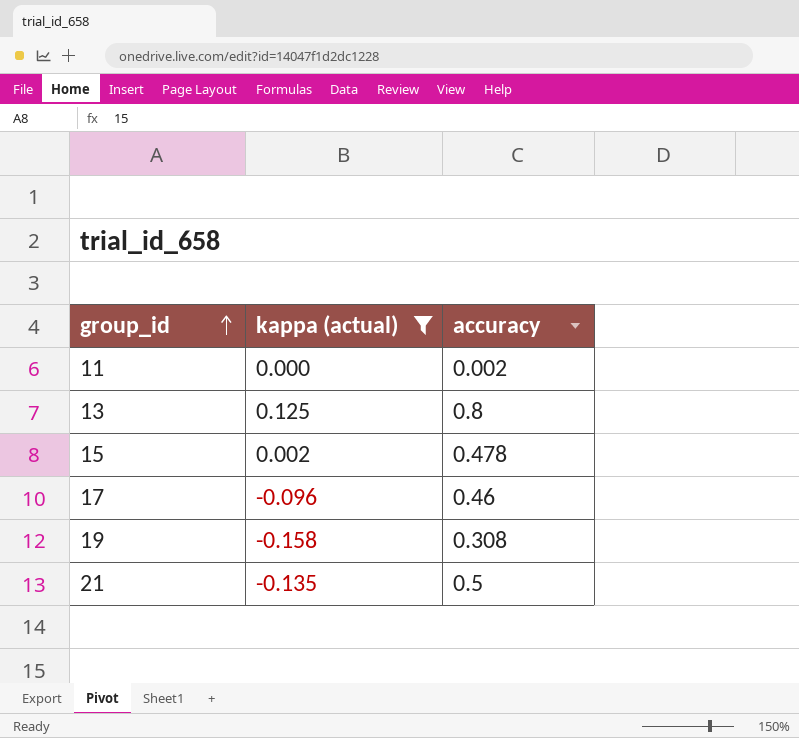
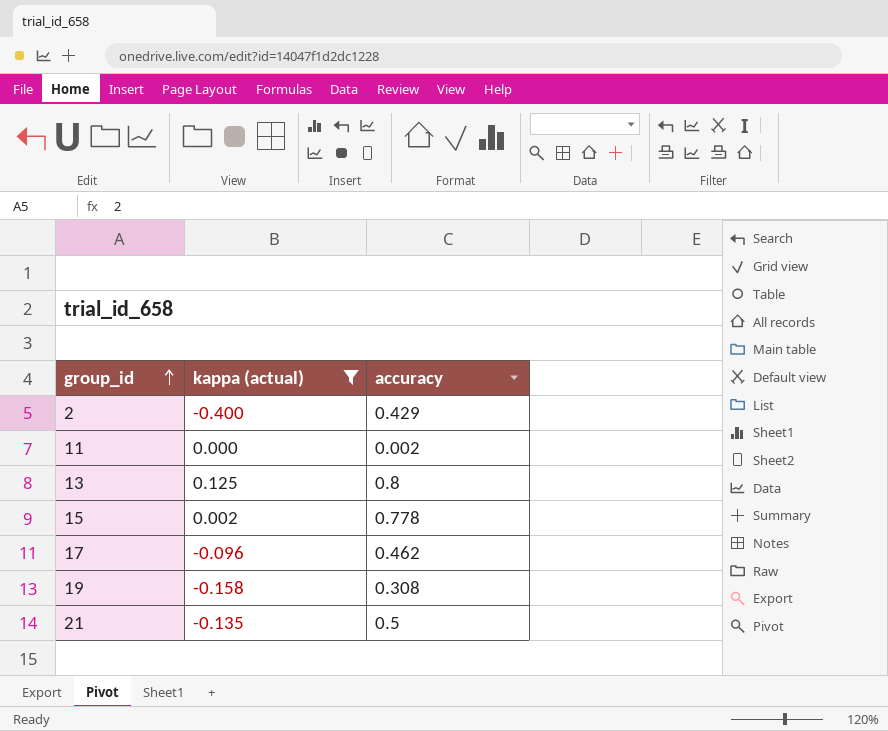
row 2: none -> -0.400 | 0.429
15 | accuracy: 0.478 -> 0.778
17 | accuracy: 0.46 -> 0.462

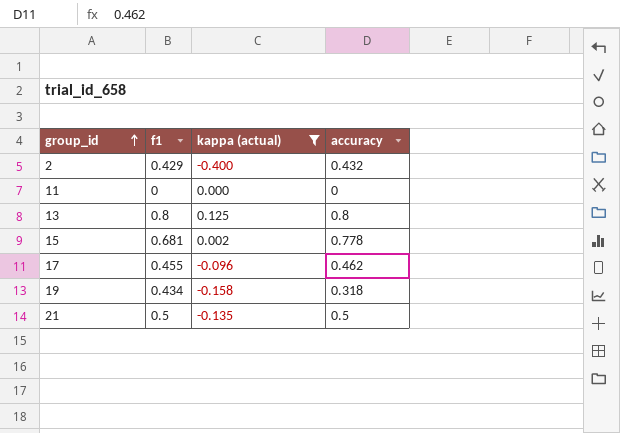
column f1 | position: none -> 2
2 | accuracy: 0.429 -> 0.432
11 | accuracy: 0.002 -> 0
19 | accuracy: 0.308 -> 0.318

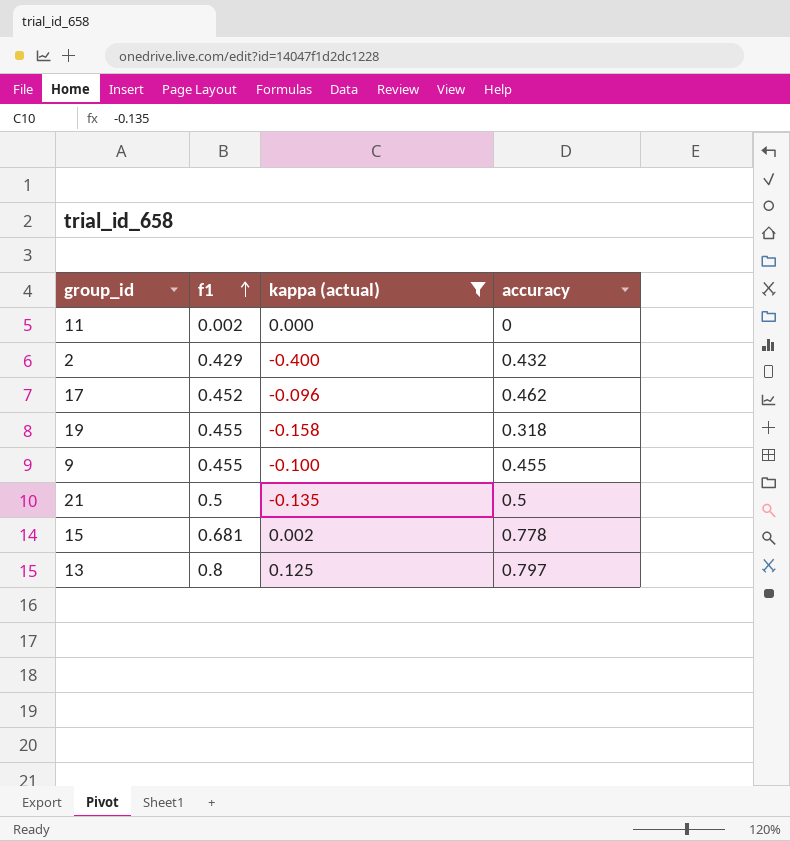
row order: group_id ascending -> f1 ascending
11 | f1: 0 -> 0.002
17 | f1: 0.455 -> 0.452
19 | f1: 0.434 -> 0.455
row 9: none -> 0.455 | -0.100 | 0.455
13 | accuracy: 0.8 -> 0.797

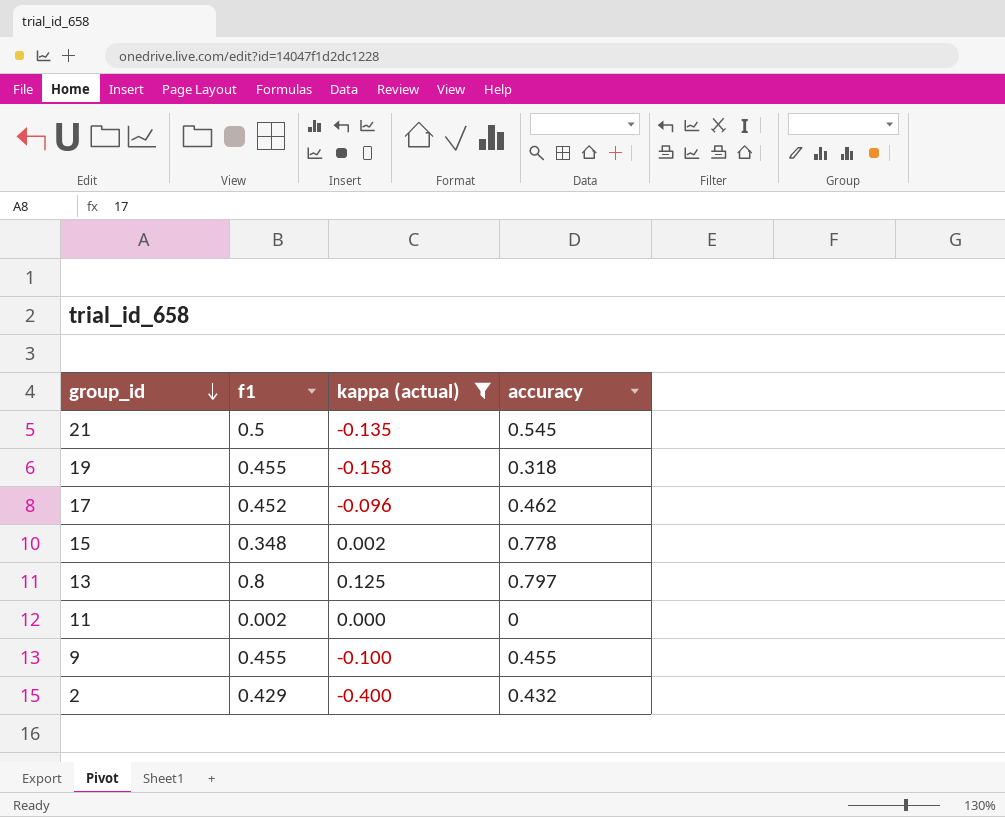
row order: f1 ascending -> group_id descending
21 | accuracy: 0.5 -> 0.545
15 | f1: 0.681 -> 0.348

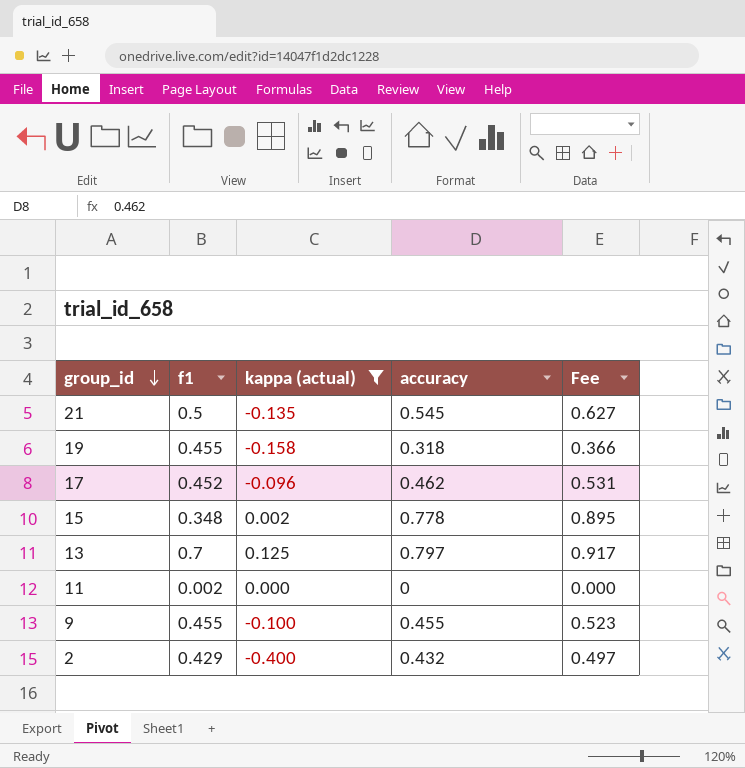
column Fee | formula: none -> [accuracy] * 1.15
13 | f1: 0.8 -> 0.7

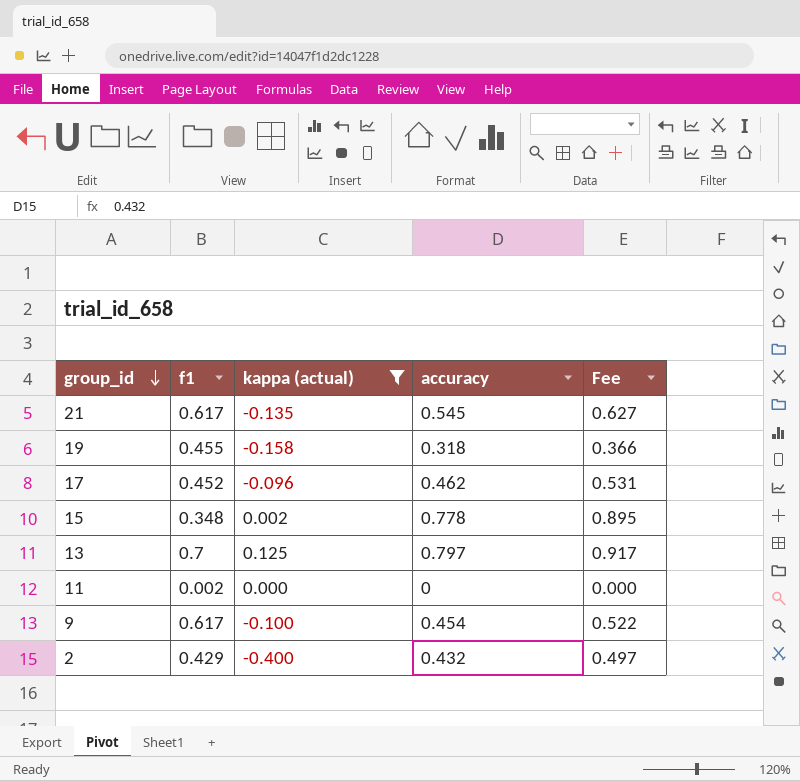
21 | f1: 0.5 -> 0.617
9 | f1: 0.455 -> 0.617
9 | accuracy: 0.455 -> 0.454
9 | Fee: 0.523 -> 0.522

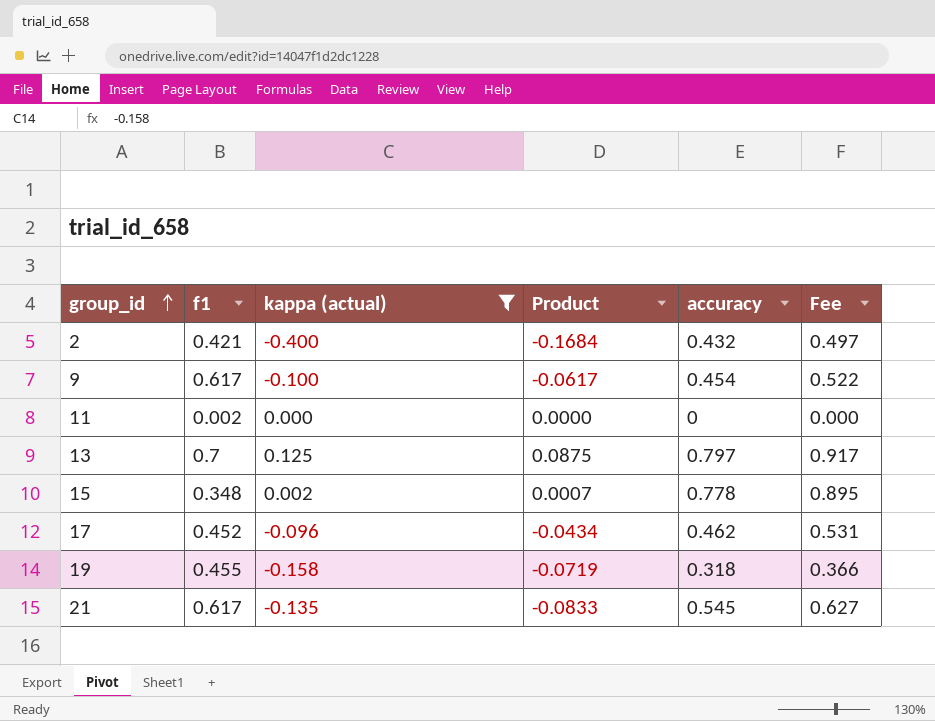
row order: group_id descending -> group_id ascending
column Product | formula: none -> [f1] * [kappa (actual)]
2 | f1: 0.429 -> 0.421

